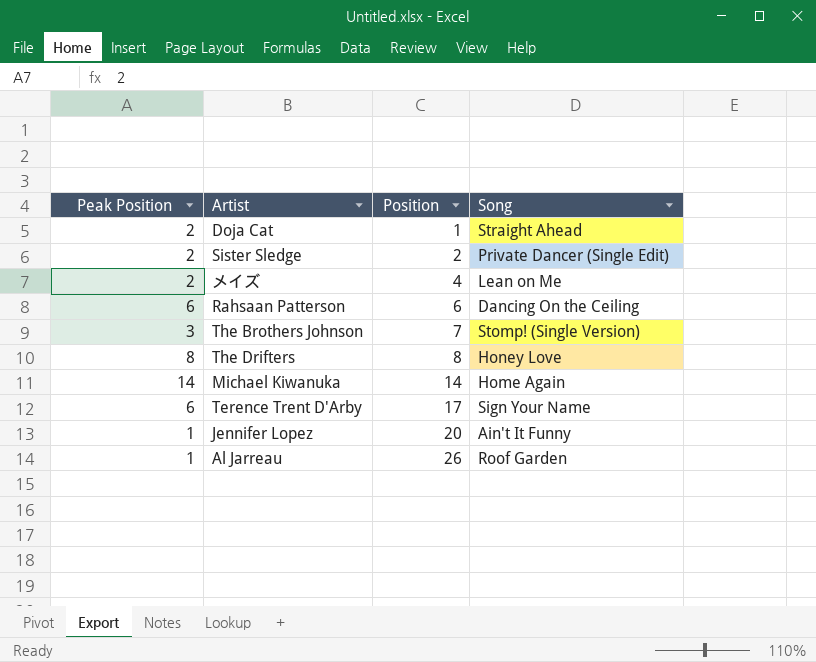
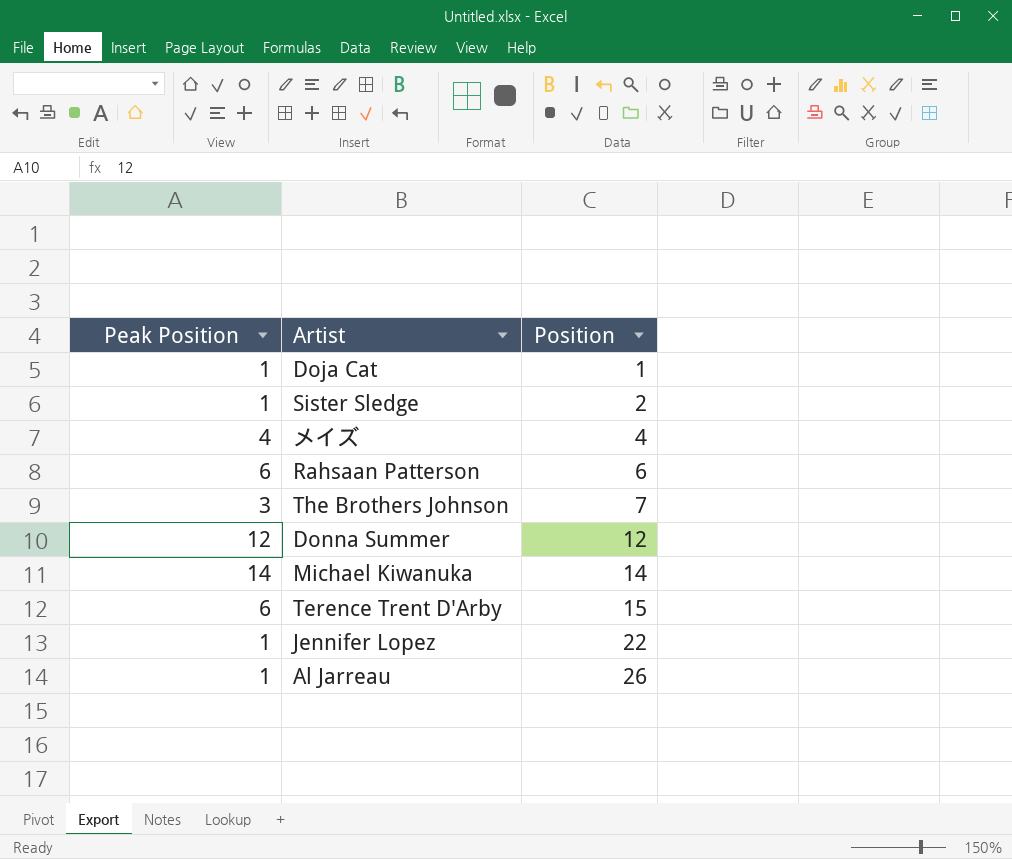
column Song | position: 4 -> none
row The Drifters: 8 | 8 | Honey Love -> none
Doja Cat | Peak Position: 2 -> 1
Sister Sledge | Peak Position: 2 -> 1
メイズ | Peak Position: 2 -> 4
row Donna Summer: none -> 12 | 12
Terence Trent D'Arby | Position: 17 -> 15
Jennifer Lopez | Position: 20 -> 22

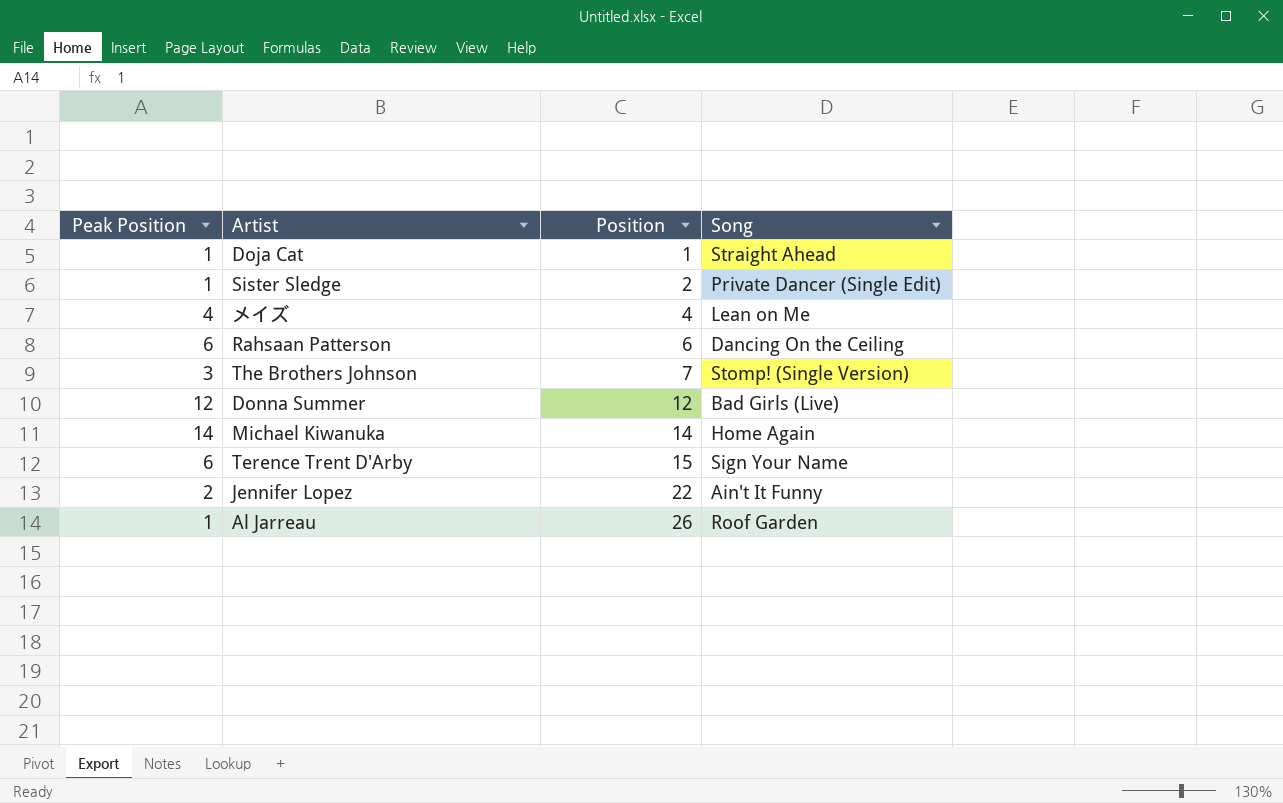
column Song | position: none -> 4
Jennifer Lopez | Peak Position: 1 -> 2

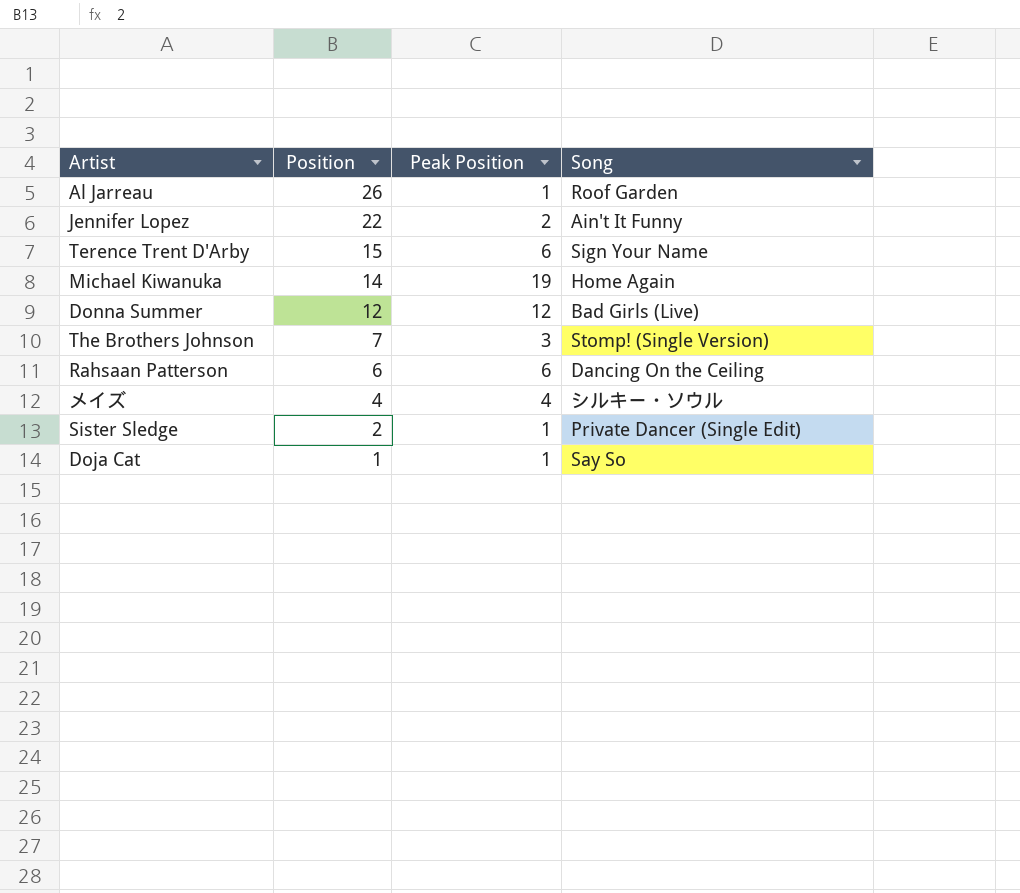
row order: Position ascending -> Position descending
column Peak Position | position: 1 -> 3
Michael Kiwanuka | Peak Position: 14 -> 19
メイズ | Song: Lean on Me -> シルキー・ソウル
Doja Cat | Song: Straight Ahead -> Say So

